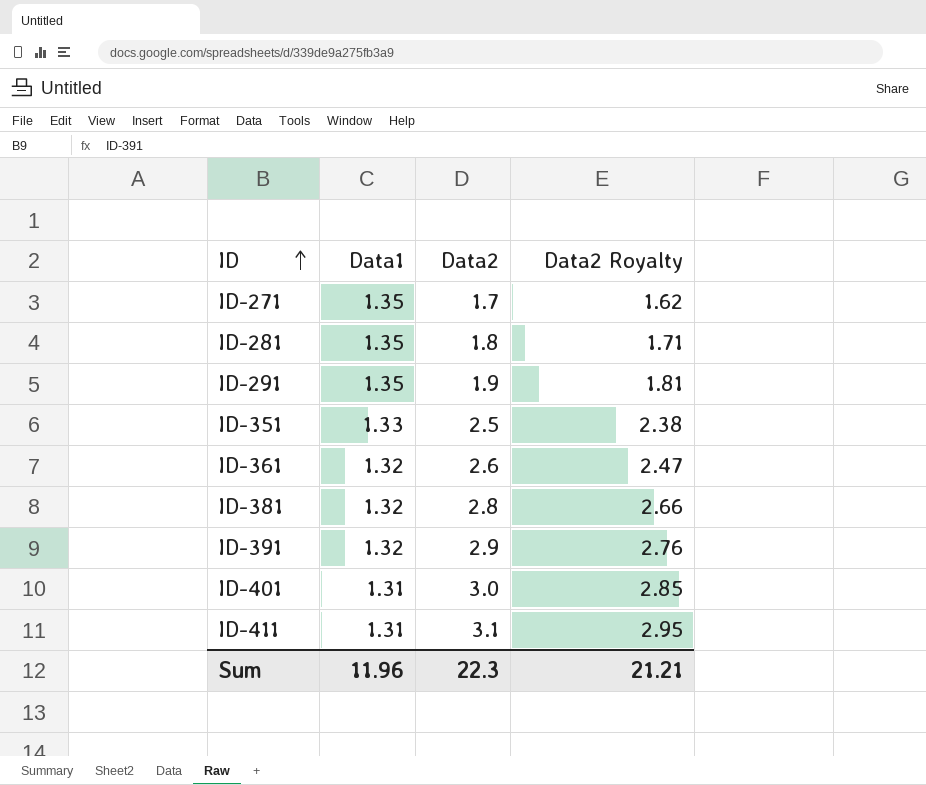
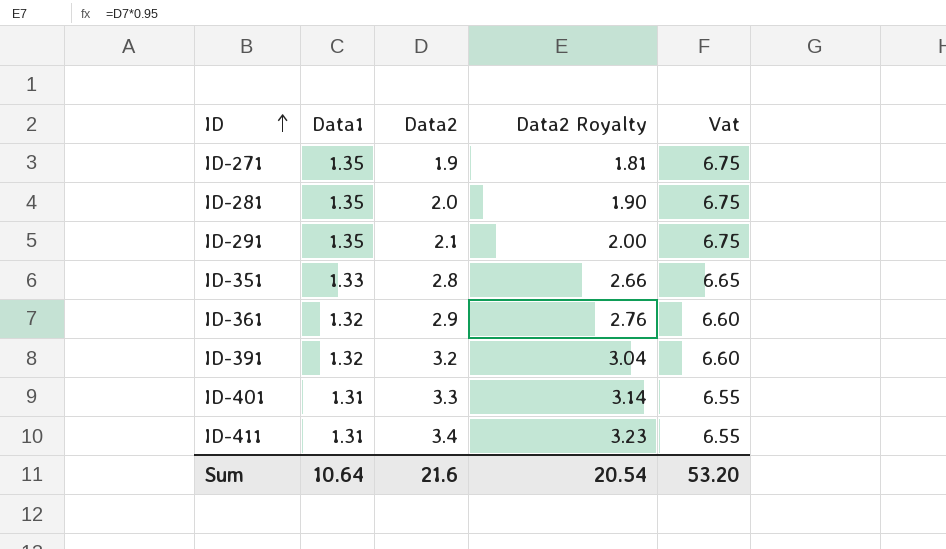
column Vat | formula: none -> [Data1] * 5
row ID-381: 1.32 | 2.8 | 2.66 -> none
ID-271 | Data2: 1.7 -> 1.9
ID-271 | Data2 Royalty: 1.62 -> 1.81
ID-281 | Data2: 1.8 -> 2.0
ID-281 | Data2 Royalty: 1.71 -> 1.90
ID-291 | Data2: 1.9 -> 2.1
ID-291 | Data2 Royalty: 1.81 -> 2.00
ID-351 | Data2: 2.5 -> 2.8
ID-351 | Data2 Royalty: 2.38 -> 2.66
ID-361 | Data2: 2.6 -> 2.9
ID-361 | Data2 Royalty: 2.47 -> 2.76
ID-391 | Data2: 2.9 -> 3.2
ID-391 | Data2 Royalty: 2.76 -> 3.04
ID-401 | Data2: 3.0 -> 3.3
ID-401 | Data2 Royalty: 2.85 -> 3.14
ID-411 | Data2: 3.1 -> 3.4
ID-411 | Data2 Royalty: 2.95 -> 3.23
Sum | Data1: 11.96 -> 10.64
Sum | Data2: 22.3 -> 21.6
Sum | Data2 Royalty: 21.21 -> 20.54

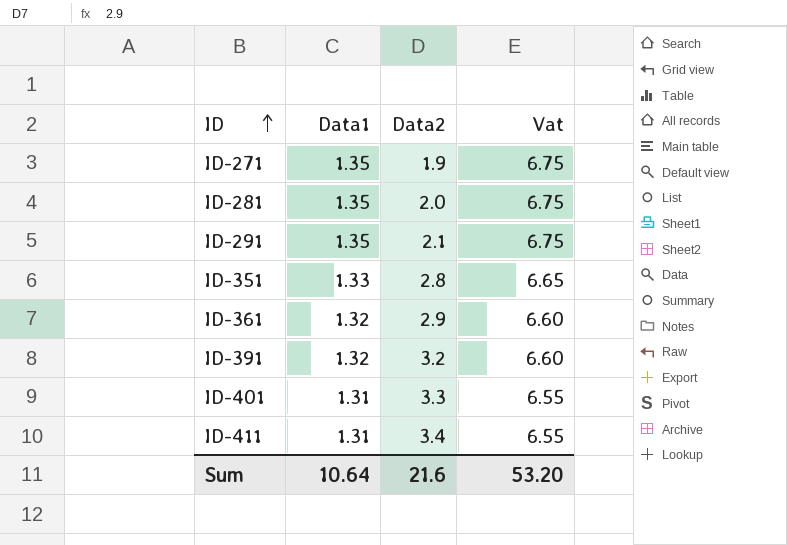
column Data2 Royalty | formula: [Data2] * 0.95 -> none

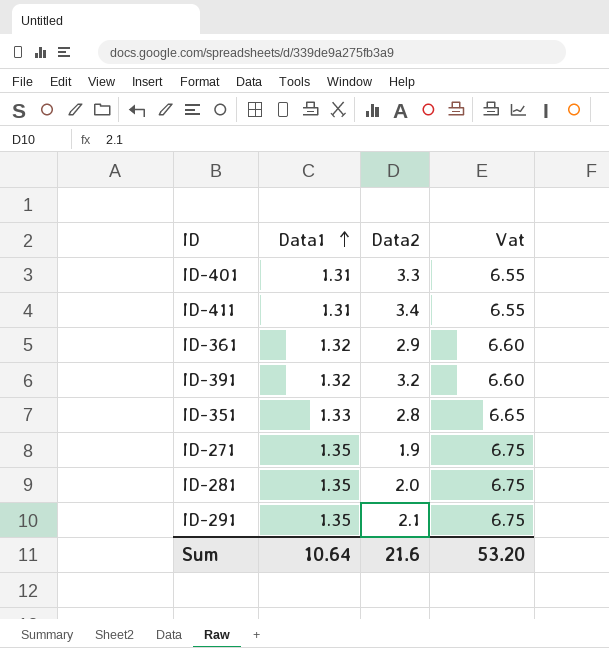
row order: ID ascending -> Data1 ascending

